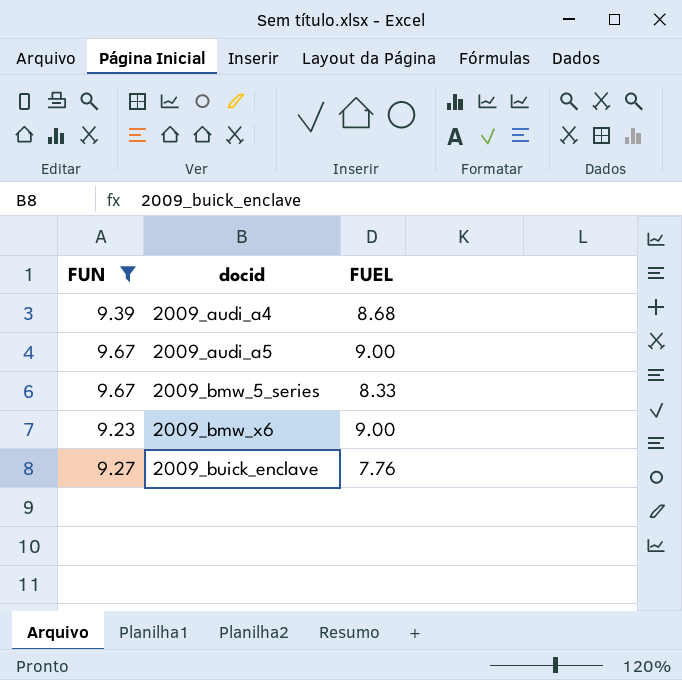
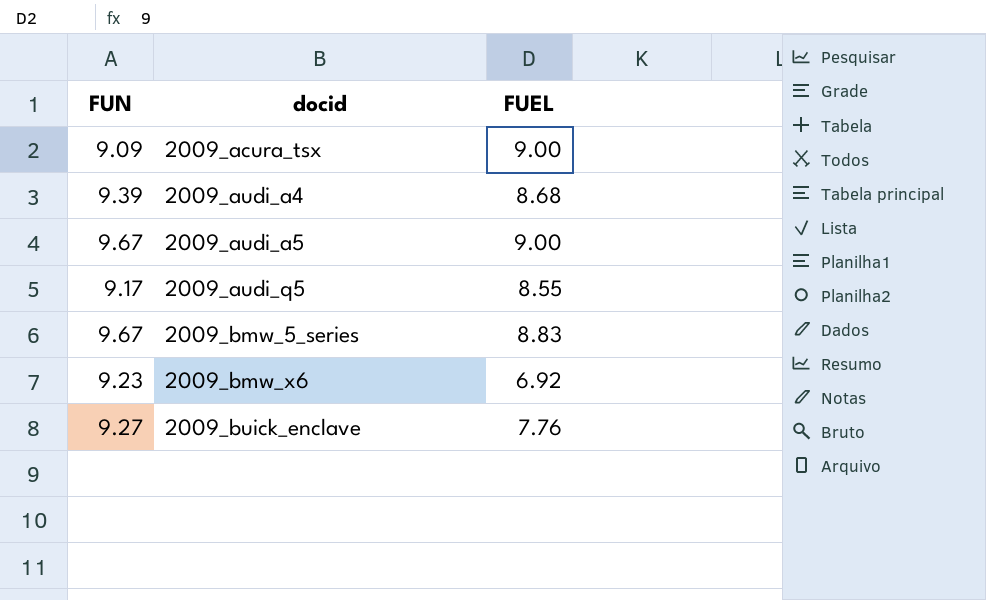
filter: FUN >= 9.23 -> none
2009_bmw_5_series | FUEL: 8.33 -> 8.83
2009_bmw_x6 | FUEL: 9.00 -> 6.92

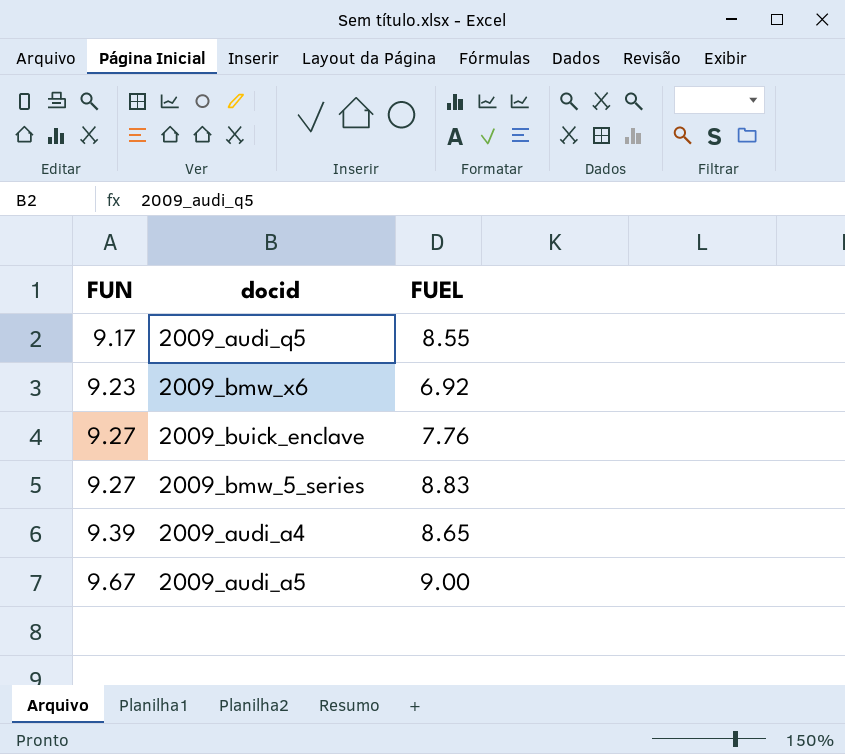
row order: docid ascending -> FUN ascending
row 2009_acura_tsx: 9.09 | 9.00 -> none
2009_bmw_5_series | FUN: 9.67 -> 9.27
2009_audi_a4 | FUEL: 8.68 -> 8.65

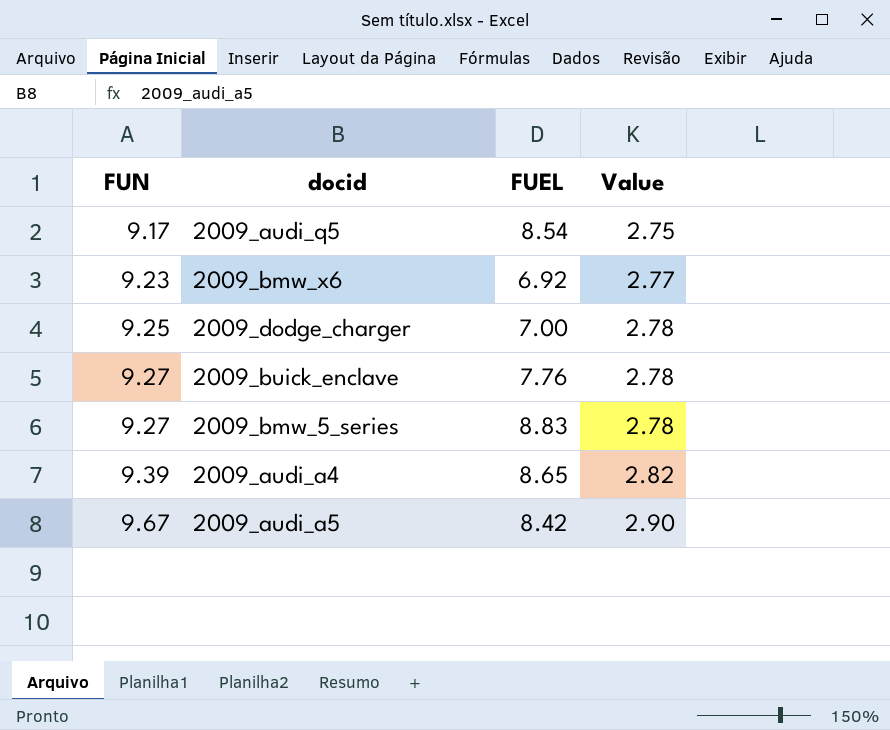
column Value | formula: none -> [FUN] * 0.3
2009_audi_q5 | FUEL: 8.55 -> 8.54
row 2009_dodge_charger: none -> 9.25 | 7.00 | 2.78
2009_audi_a5 | FUEL: 9.00 -> 8.42

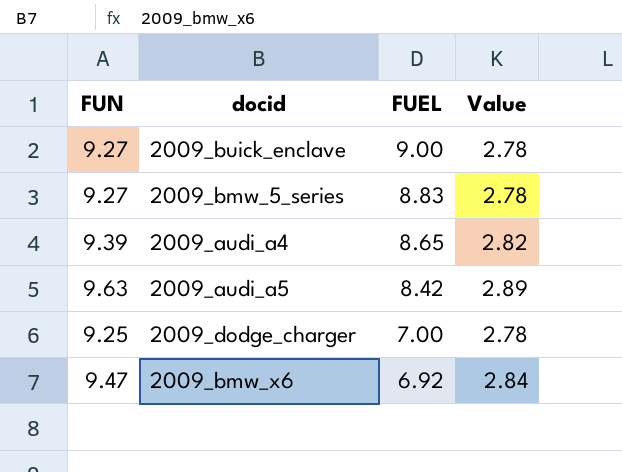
row order: FUN ascending -> FUEL descending
row 2009_audi_q5: 9.17 | 8.54 | 2.75 -> none
2009_buick_enclave | FUEL: 7.76 -> 9.00
2009_audi_a5 | FUN: 9.67 -> 9.63
2009_audi_a5 | Value: 2.90 -> 2.89
2009_bmw_x6 | FUN: 9.23 -> 9.47
2009_bmw_x6 | Value: 2.77 -> 2.84

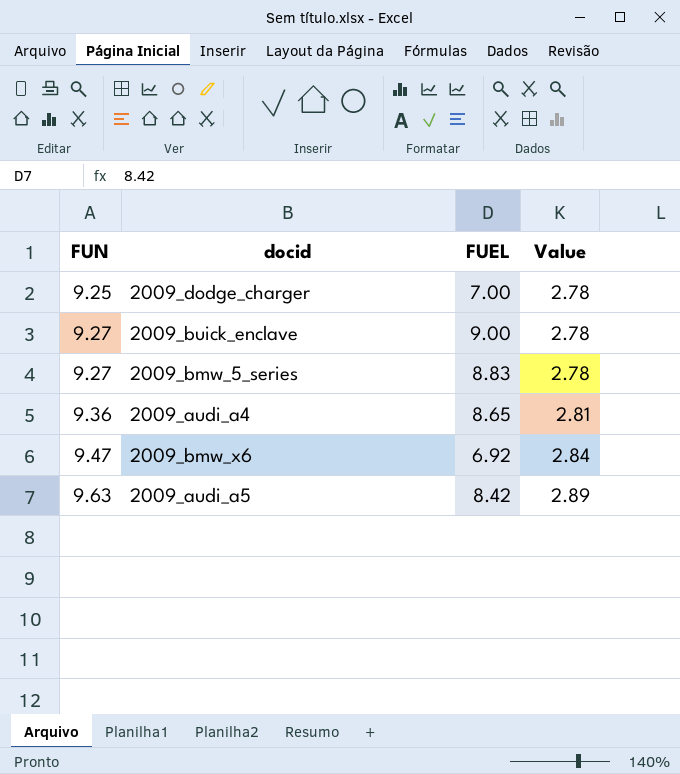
row order: FUEL descending -> FUN ascending
2009_audi_a4 | FUN: 9.39 -> 9.36
2009_audi_a4 | Value: 2.82 -> 2.81

